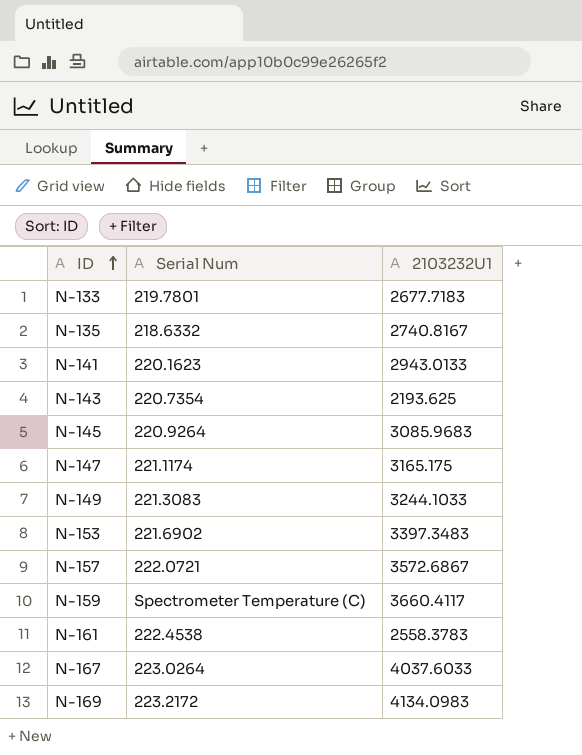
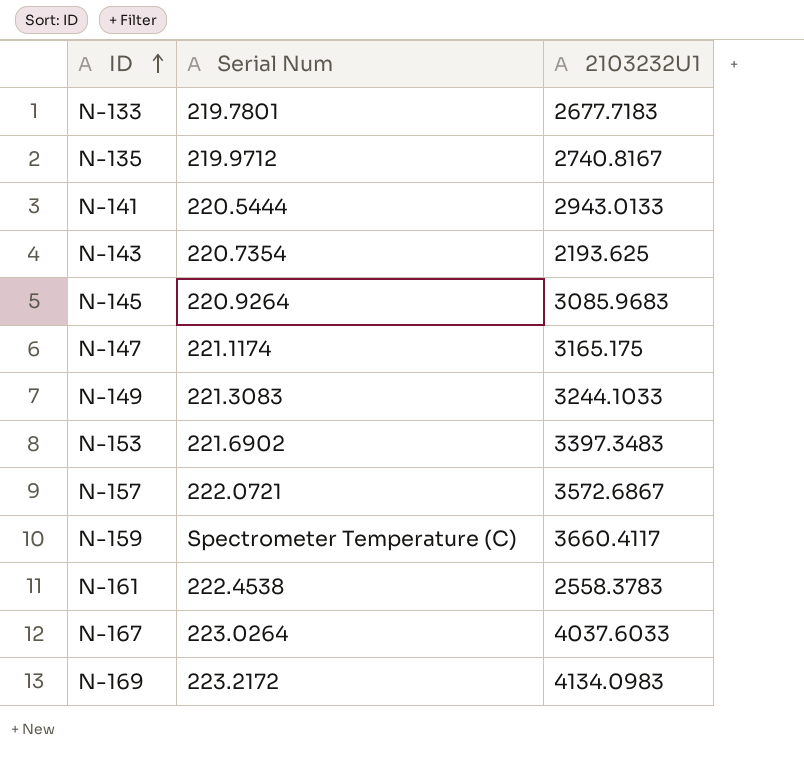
N-135 | Serial Num: 218.6332 -> 219.9712
N-141 | Serial Num: 220.1623 -> 220.5444

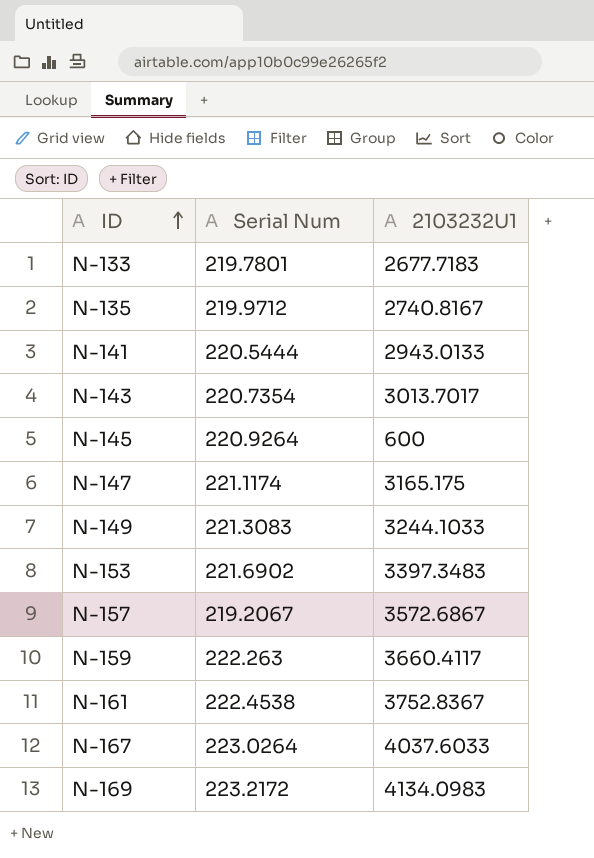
N-143 | 2103232U1: 2193.625 -> 3013.7017
N-145 | 2103232U1: 3085.9683 -> 600
N-157 | Serial Num: 222.0721 -> 219.2067
N-159 | Serial Num: Spectrometer Temperature (C) -> 222.263
N-161 | 2103232U1: 2558.3783 -> 3752.8367

